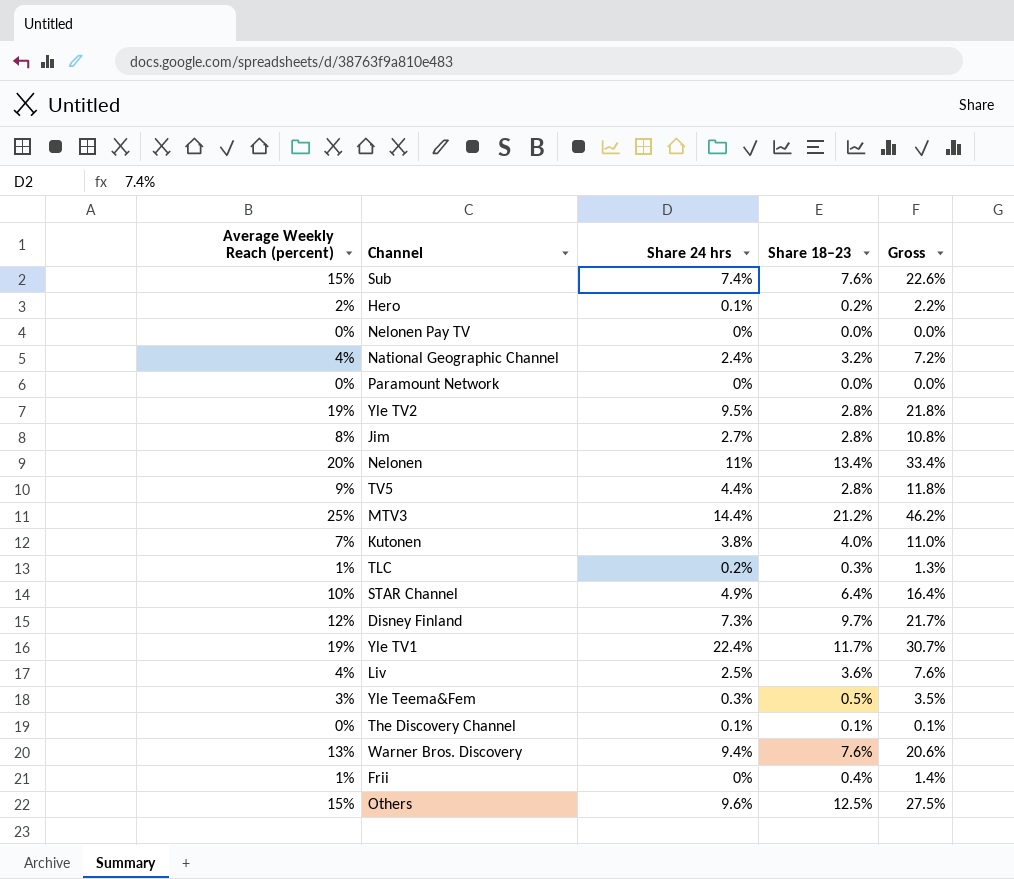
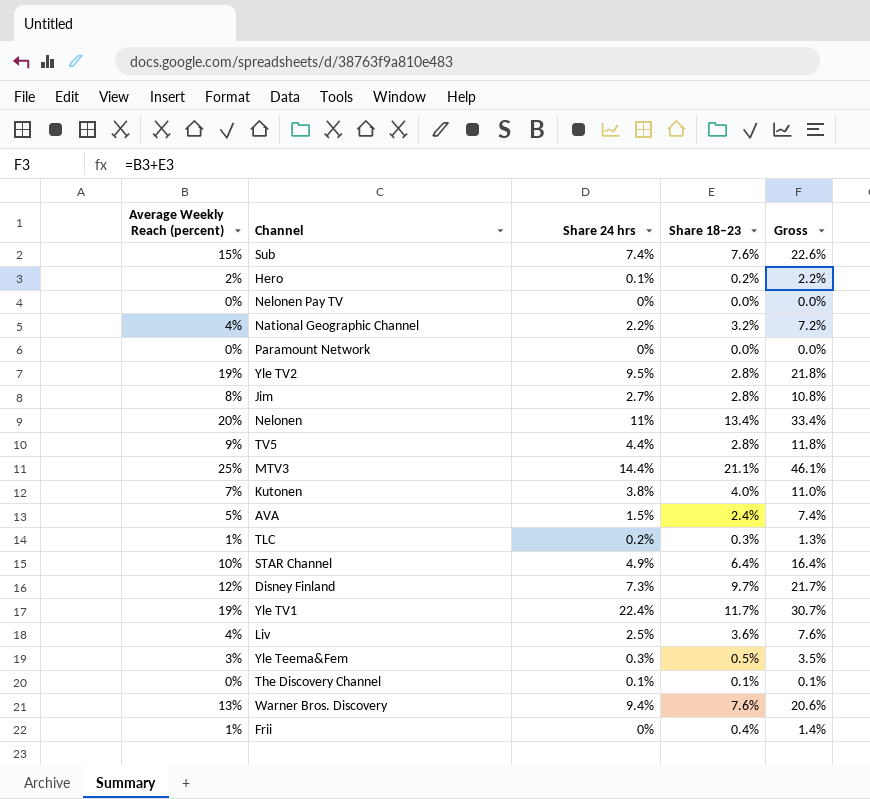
row Others: 15% | 9.6% | 12.5% | 27.5% -> none
National Geographic Channel | Share 24 hrs: 2.4% -> 2.2%
MTV3 | Share 18–23: 21.2% -> 21.1%
MTV3 | Gross: 46.2% -> 46.1%
row AVA: none -> 5% | 1.5% | 2.4% | 7.4%

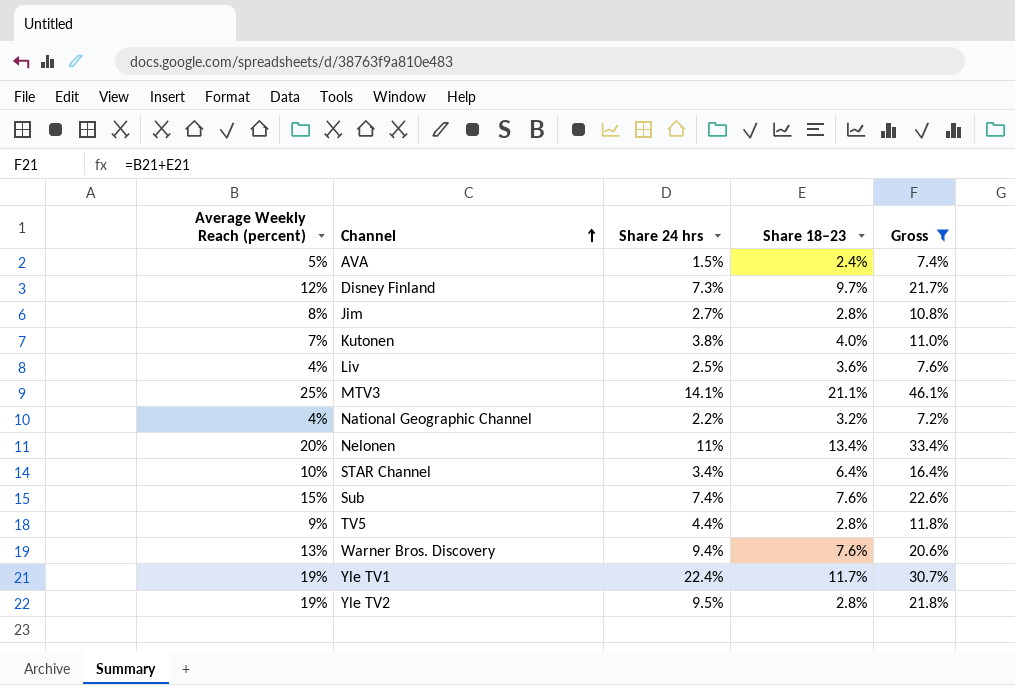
filter: none -> Gross >= 7.2%
row order: none -> Channel ascending
MTV3 | Share 24 hrs: 14.4% -> 14.1%
STAR Channel | Share 24 hrs: 4.9% -> 3.4%

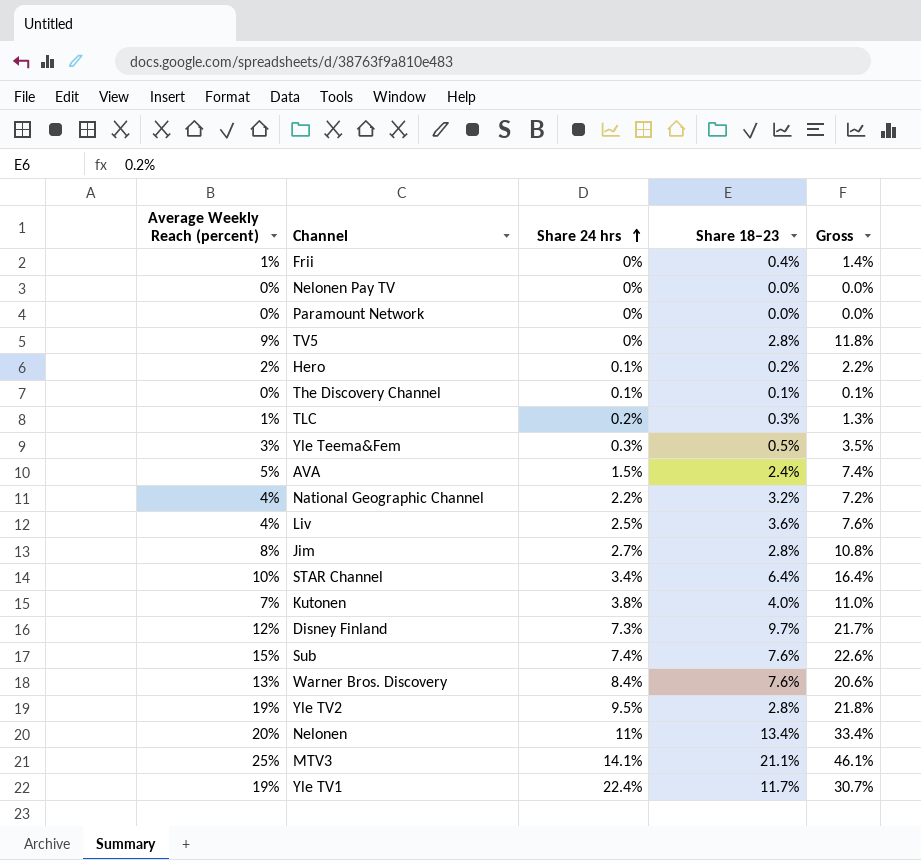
filter: Gross >= 7.2% -> none
row order: Channel ascending -> Share 24 hrs ascending
TV5 | Share 24 hrs: 4.4% -> 0%
Warner Bros. Discovery | Share 24 hrs: 9.4% -> 8.4%

